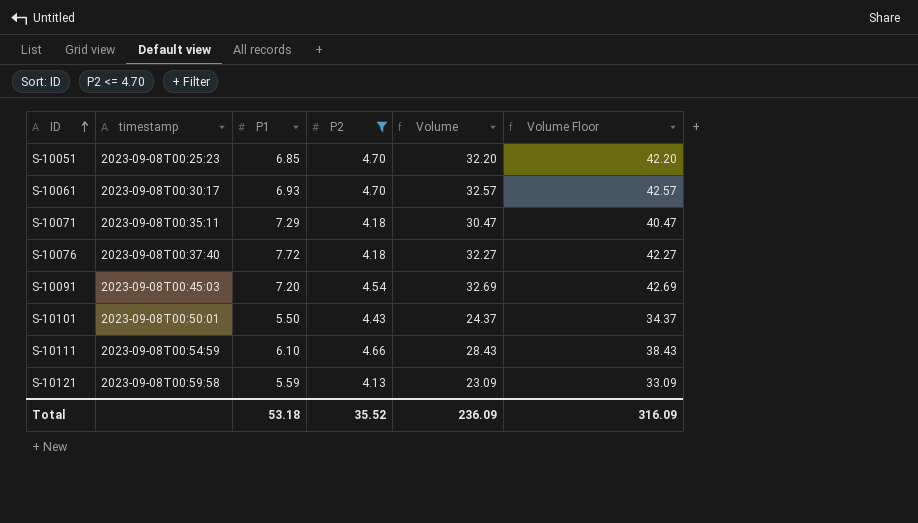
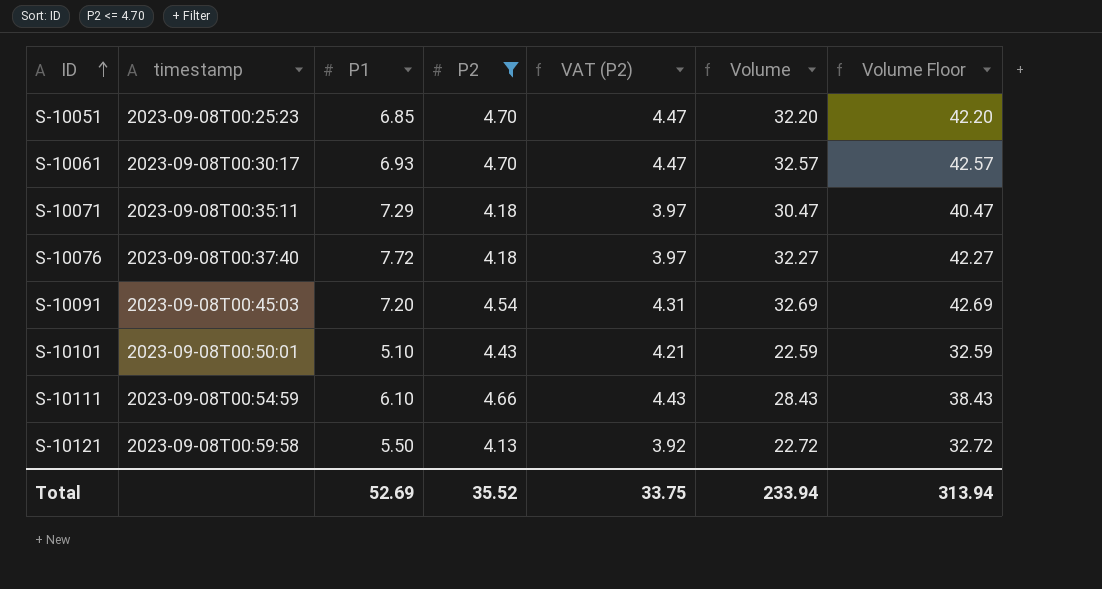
column VAT (P2) | formula: none -> [P2] * 0.95
S-10101 | P1: 5.50 -> 5.10
S-10101 | Volume: 24.37 -> 22.59
S-10101 | Volume Floor: 34.37 -> 32.59
S-10121 | P1: 5.59 -> 5.50
S-10121 | Volume: 23.09 -> 22.72
S-10121 | Volume Floor: 33.09 -> 32.72
Total | P1: 53.18 -> 52.69
Total | Volume: 236.09 -> 233.94
Total | Volume Floor: 316.09 -> 313.94

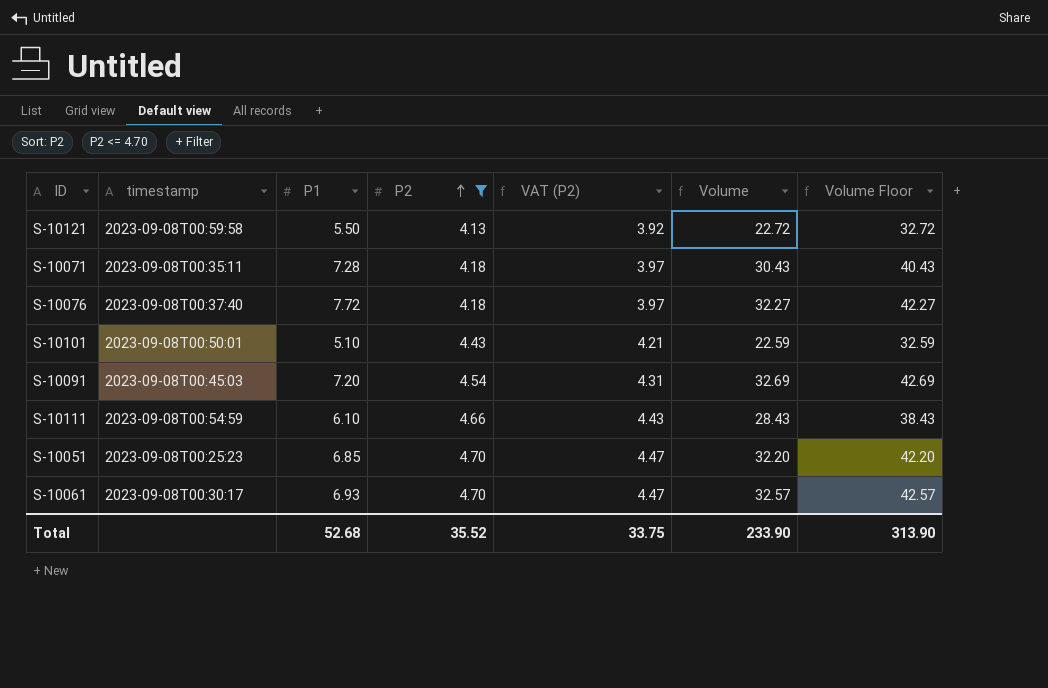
row order: ID ascending -> P2 ascending
S-10071 | P1: 7.29 -> 7.28
S-10071 | Volume: 30.47 -> 30.43
S-10071 | Volume Floor: 40.47 -> 40.43
Total | P1: 52.69 -> 52.68
Total | Volume: 233.94 -> 233.90
Total | Volume Floor: 313.94 -> 313.90

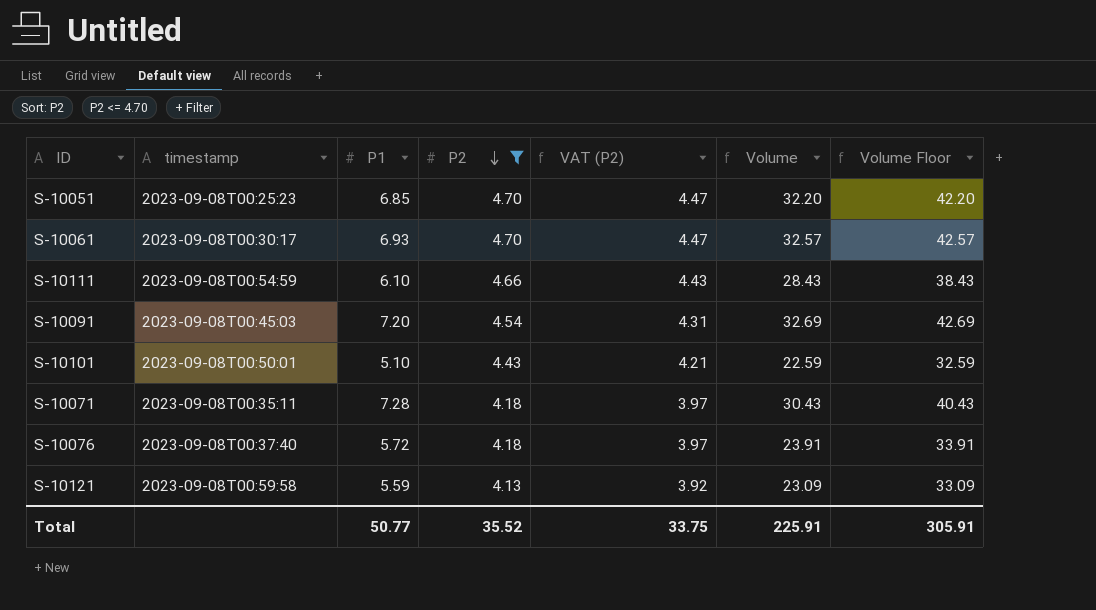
row order: P2 ascending -> P2 descending
S-10076 | P1: 7.72 -> 5.72
S-10076 | Volume: 32.27 -> 23.91
S-10076 | Volume Floor: 42.27 -> 33.91
S-10121 | P1: 5.50 -> 5.59
S-10121 | Volume: 22.72 -> 23.09
S-10121 | Volume Floor: 32.72 -> 33.09
Total | P1: 52.68 -> 50.77
Total | Volume: 233.90 -> 225.91
Total | Volume Floor: 313.90 -> 305.91

